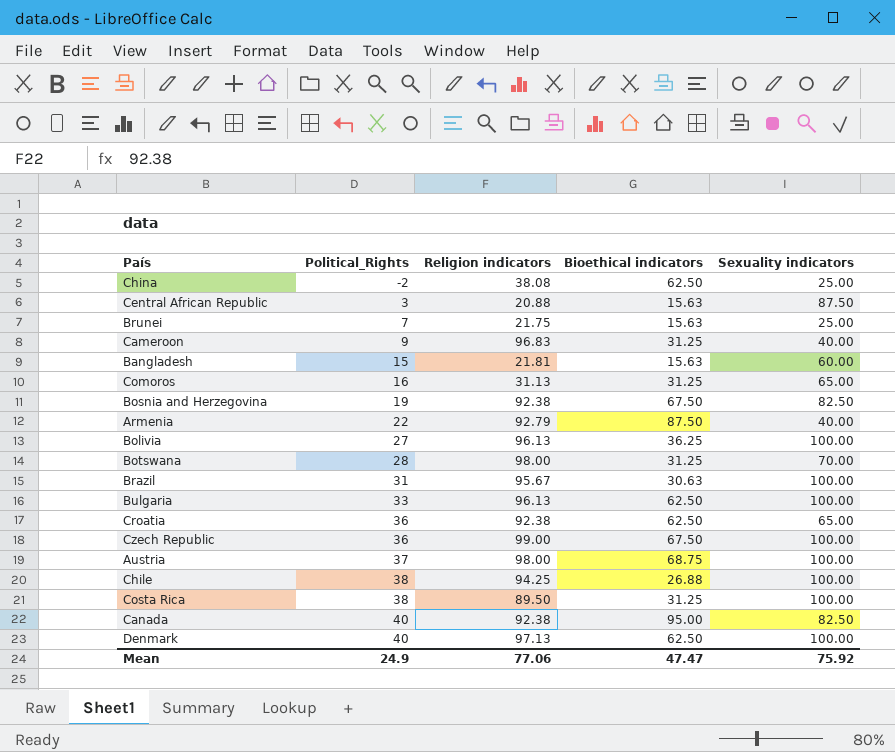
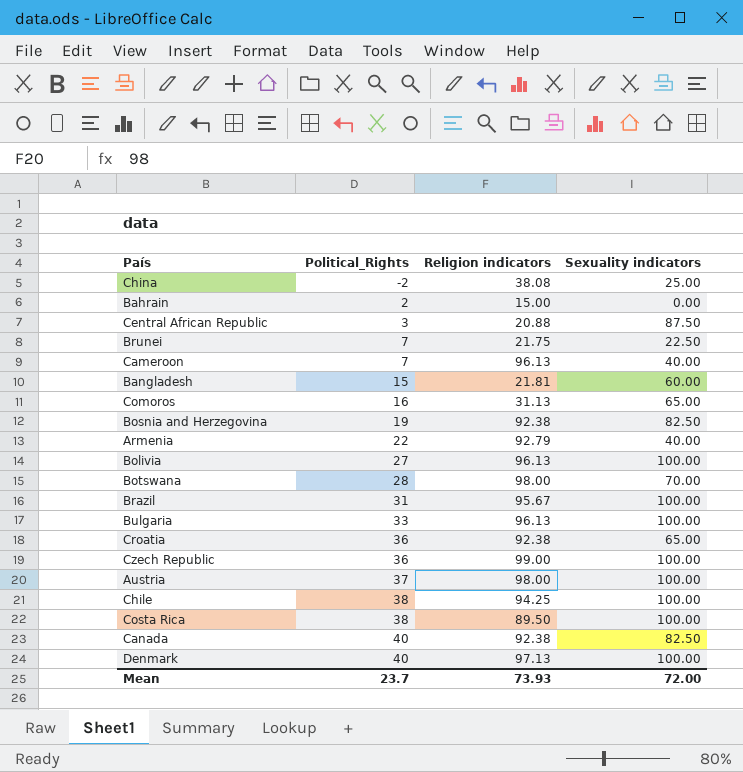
column Bioethical indicators | position: 4 -> none
row Bahrain: none -> 2 | 15.00 | 0.00
Brunei | Sexuality indicators: 25.00 -> 22.50
Cameroon | Political_Rights: 9 -> 7
Cameroon | Religion indicators: 96.83 -> 96.13
Mean | Political_Rights: 24.9 -> 23.7
Mean | Religion indicators: 77.06 -> 73.93
Mean | Sexuality indicators: 75.92 -> 72.00

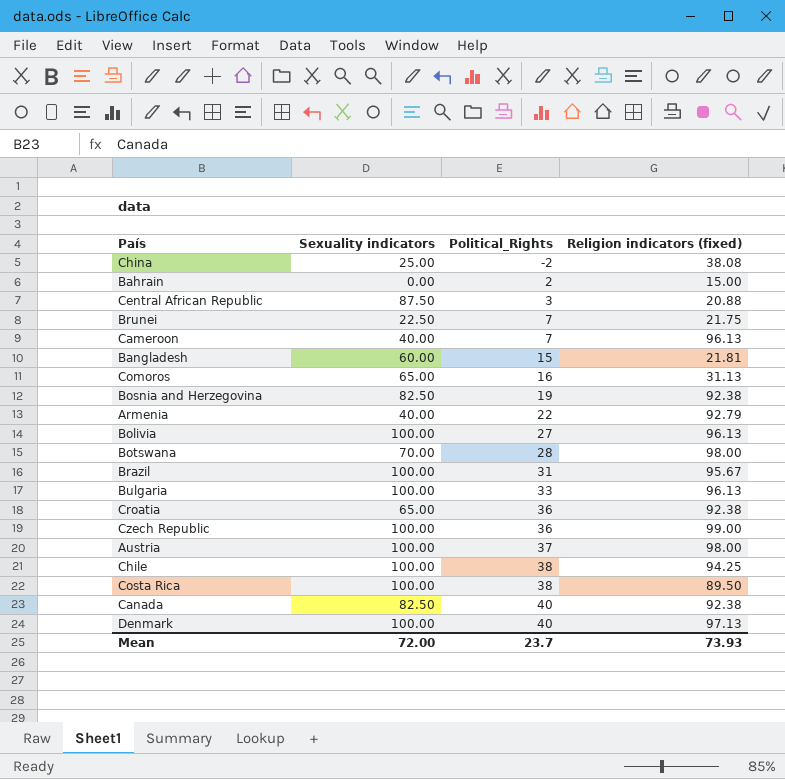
column Sexuality indicators | position: 4 -> 2
column name: Religion indicators -> Religion indicators (fixed)

